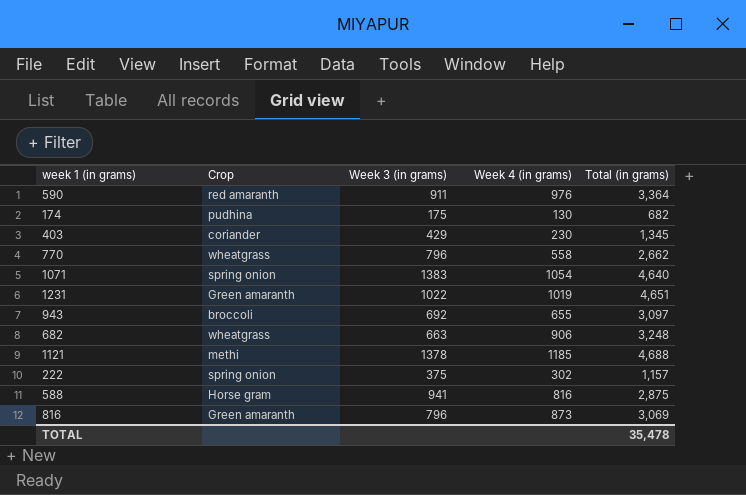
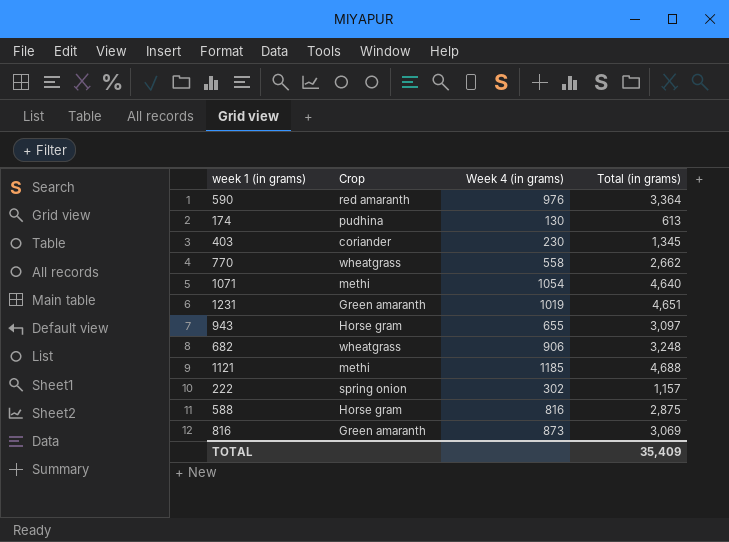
column Week 3 (in grams) | position: 3 -> none
174 | Total (in grams): 682 -> 613
1071 | Crop: spring onion -> methi
943 | Crop: broccoli -> Horse gram
TOTAL | Total (in grams): 35,478 -> 35,409

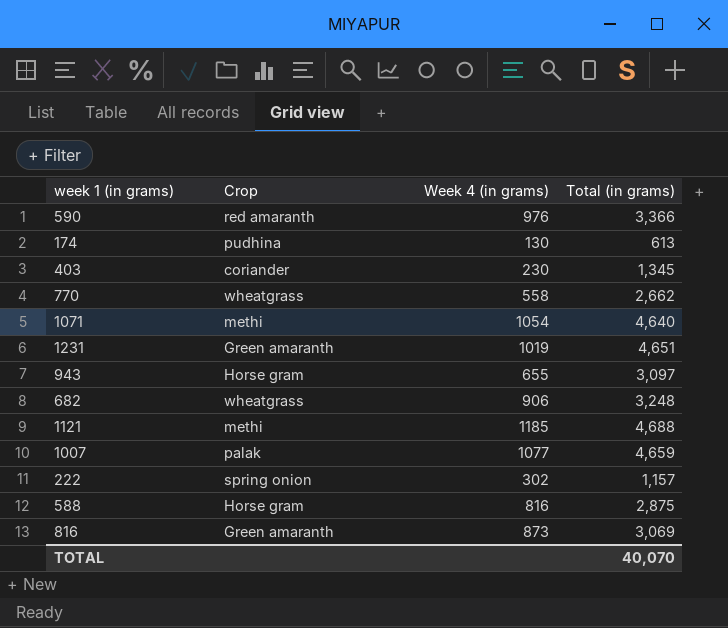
590 | Total (in grams): 3,364 -> 3,366
row 1007: none -> palak | 1077 | 4,659
TOTAL | Total (in grams): 35,409 -> 40,070

